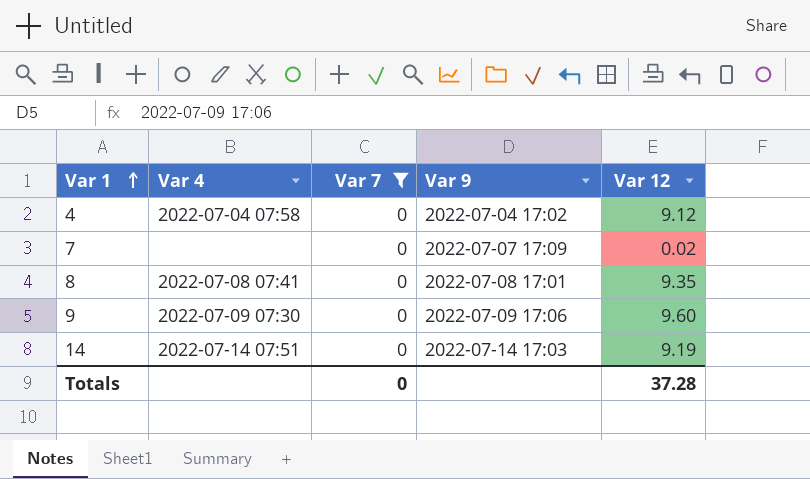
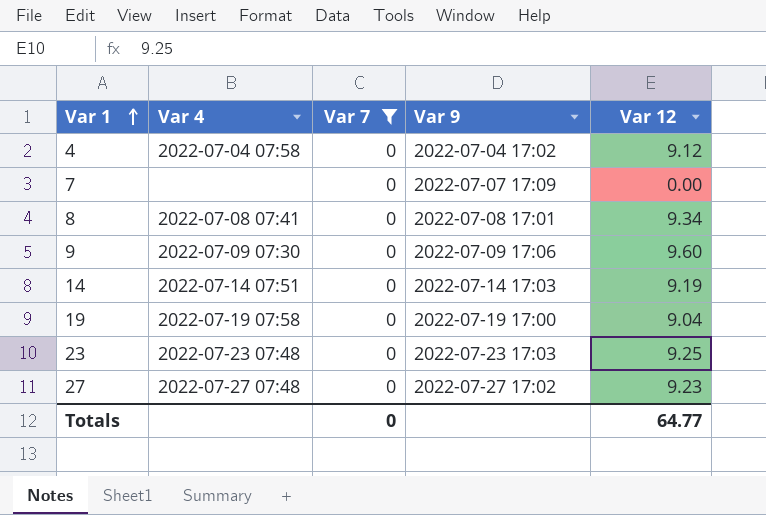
7 | Var 12: 0.02 -> 0.00
8 | Var 12: 9.35 -> 9.34
row 19: none -> 2022-07-19 07:58 | 0 | 2022-07-19 17:00 | 9.04
row 23: none -> 2022-07-23 07:48 | 0 | 2022-07-23 17:03 | 9.25
row 27: none -> 2022-07-27 07:48 | 0 | 2022-07-27 17:02 | 9.23
Totals | Var 12: 37.28 -> 64.77

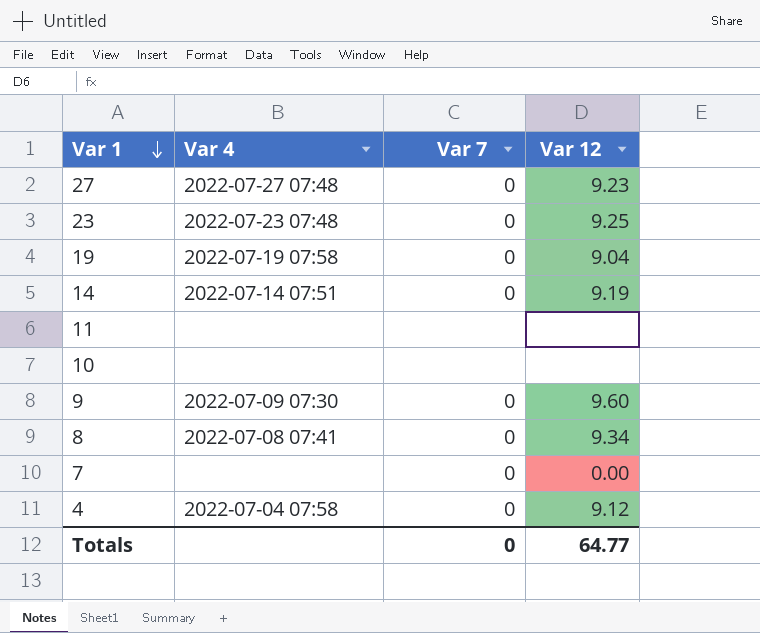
filter: Var 7 = 0 -> none
row order: Var 1 ascending -> Var 1 descending
column Var 9 | position: 4 -> none

